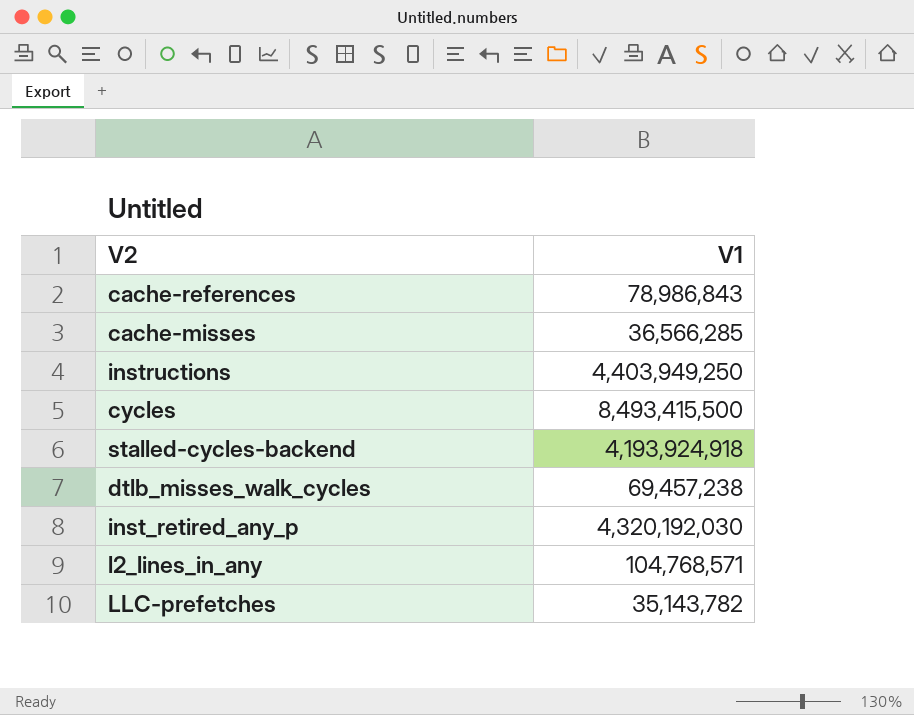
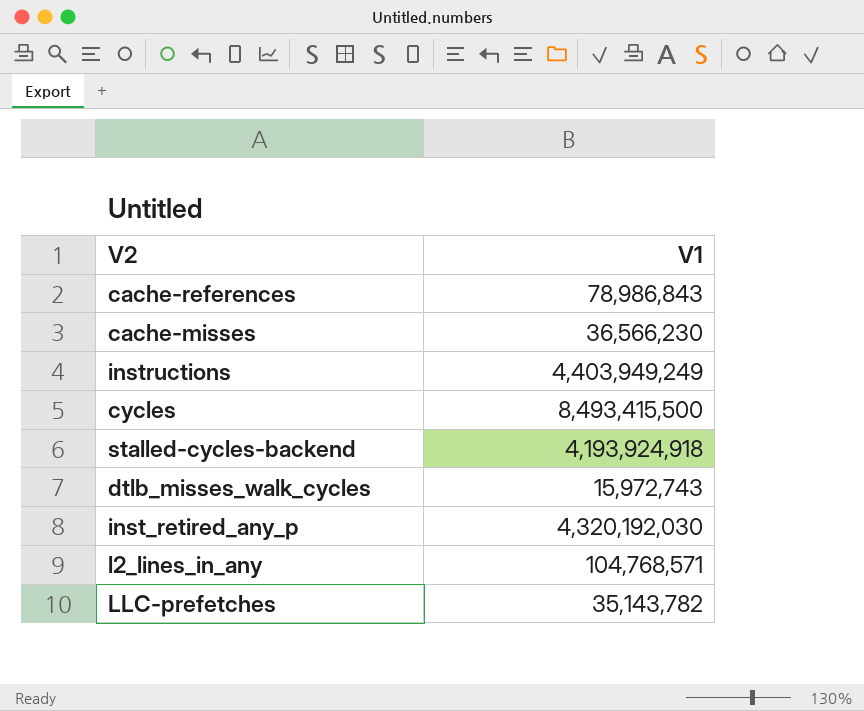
cache-misses | V1: 36,566,285 -> 36,566,230
instructions | V1: 4,403,949,250 -> 4,403,949,249
dtlb_misses_walk_cycles | V1: 69,457,238 -> 15,972,743

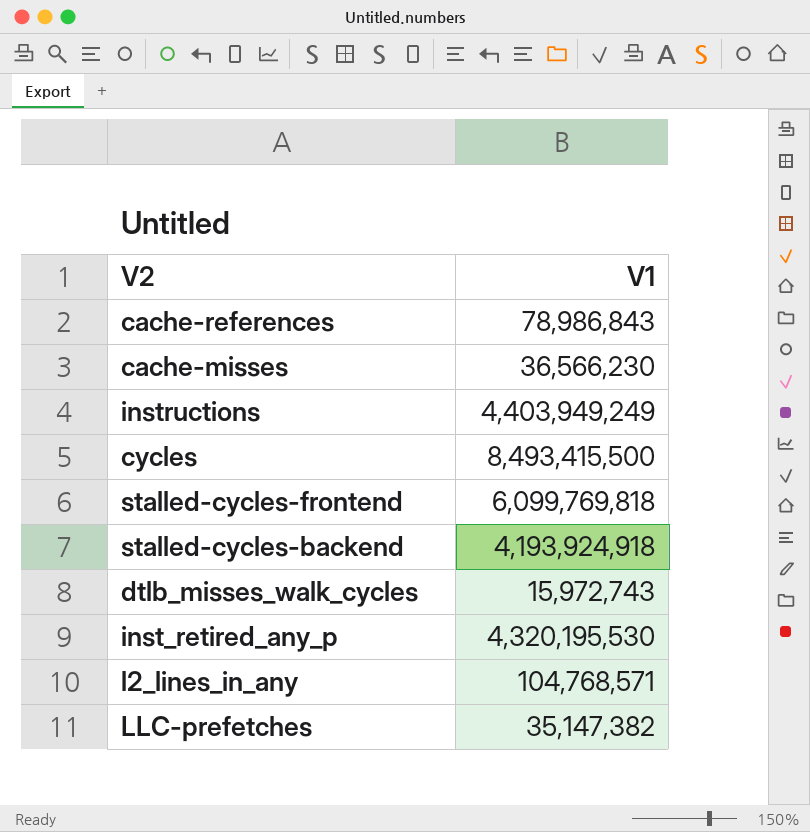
row stalled-cycles-frontend: none -> 6,099,769,818
inst_retired_any_p | V1: 4,320,192,030 -> 4,320,195,530
LLC-prefetches | V1: 35,143,782 -> 35,147,382

